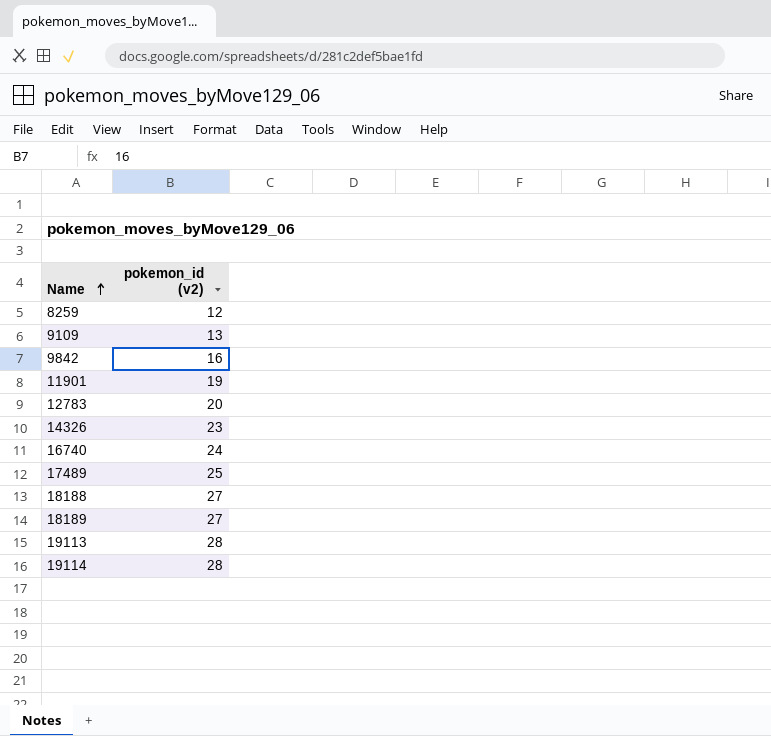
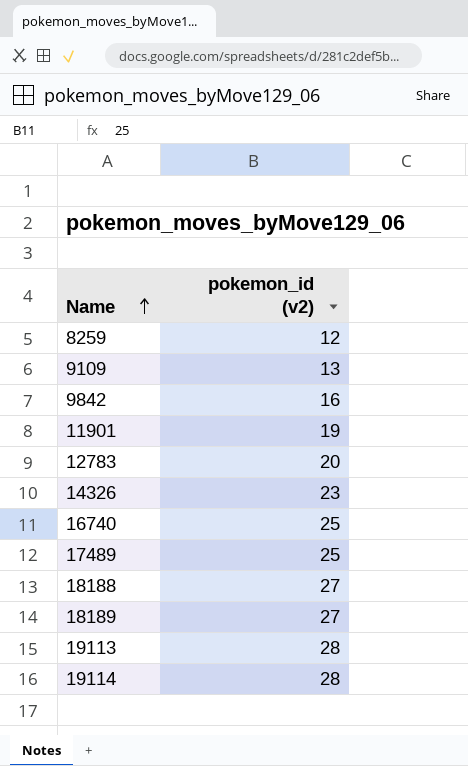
16740 | pokemon_id (v2): 24 -> 25

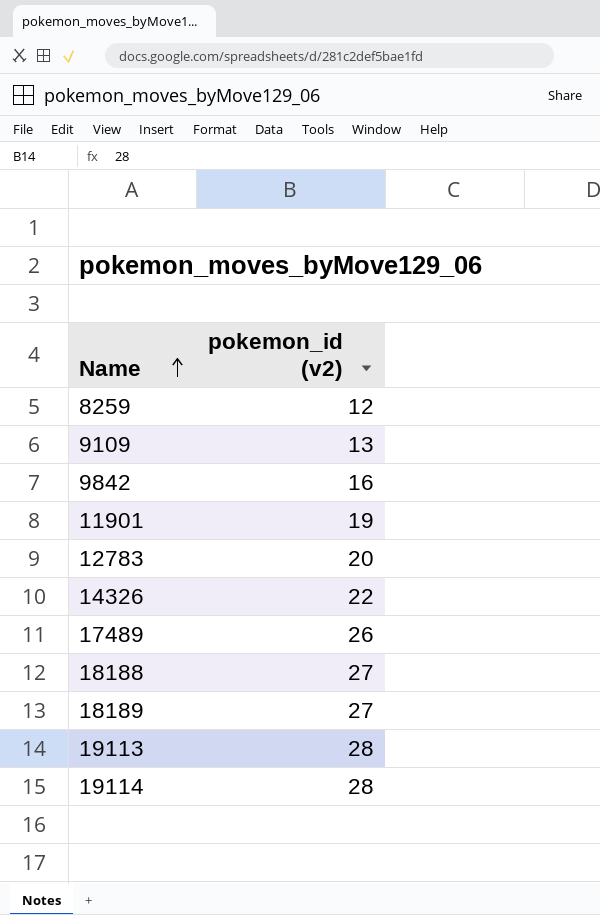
row 16740: 25 -> none
14326 | pokemon_id (v2): 23 -> 22
17489 | pokemon_id (v2): 25 -> 26

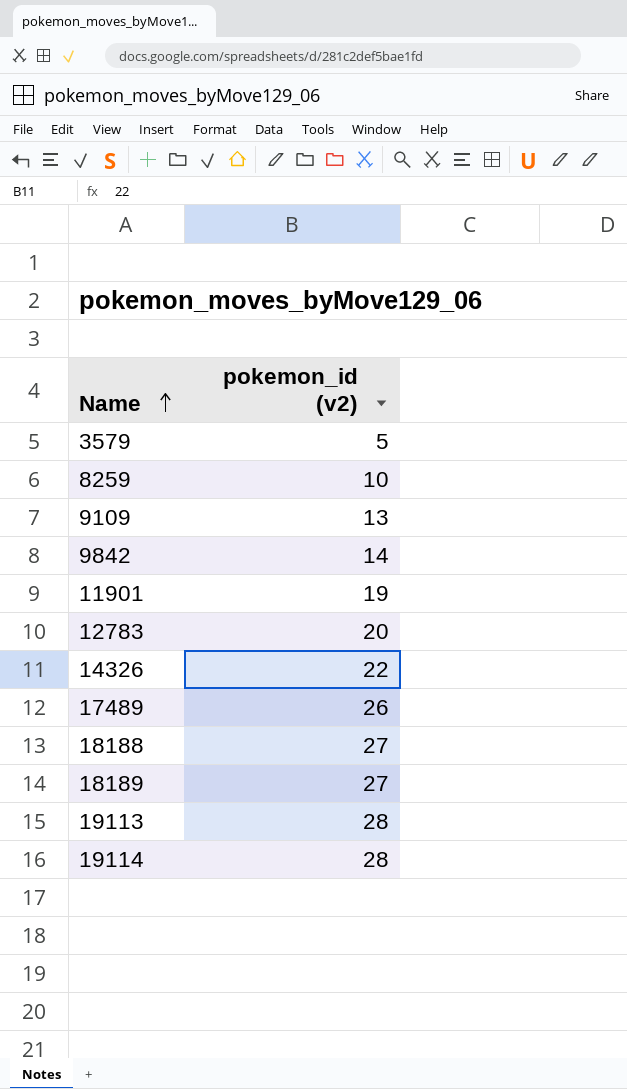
row 3579: none -> 5
8259 | pokemon_id (v2): 12 -> 10
9842 | pokemon_id (v2): 16 -> 14

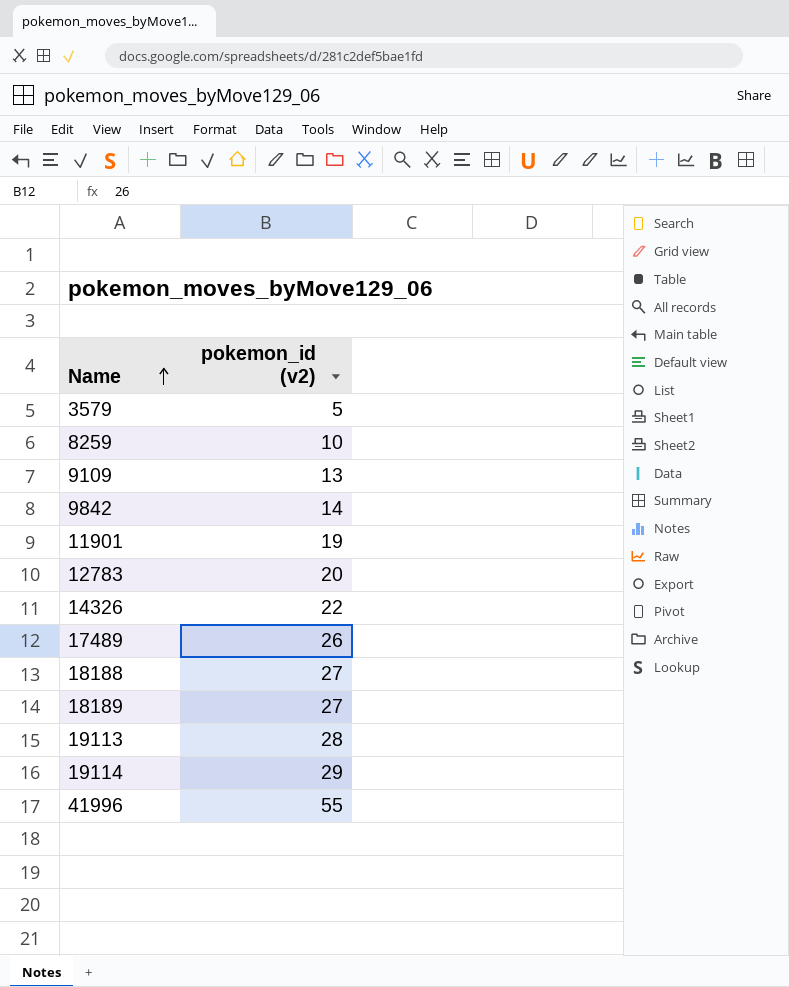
19114 | pokemon_id (v2): 28 -> 29
row 41996: none -> 55

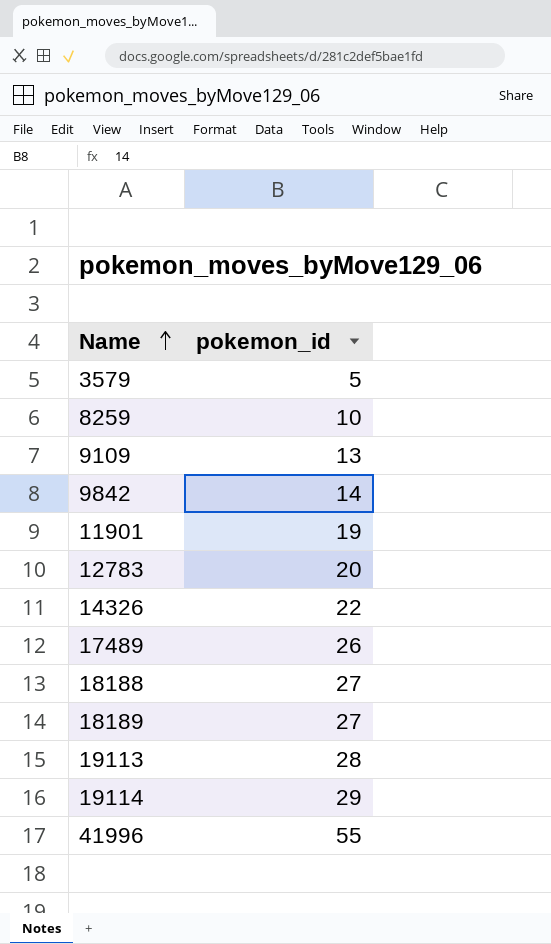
column name: pokemon_id (v2) -> pokemon_id

